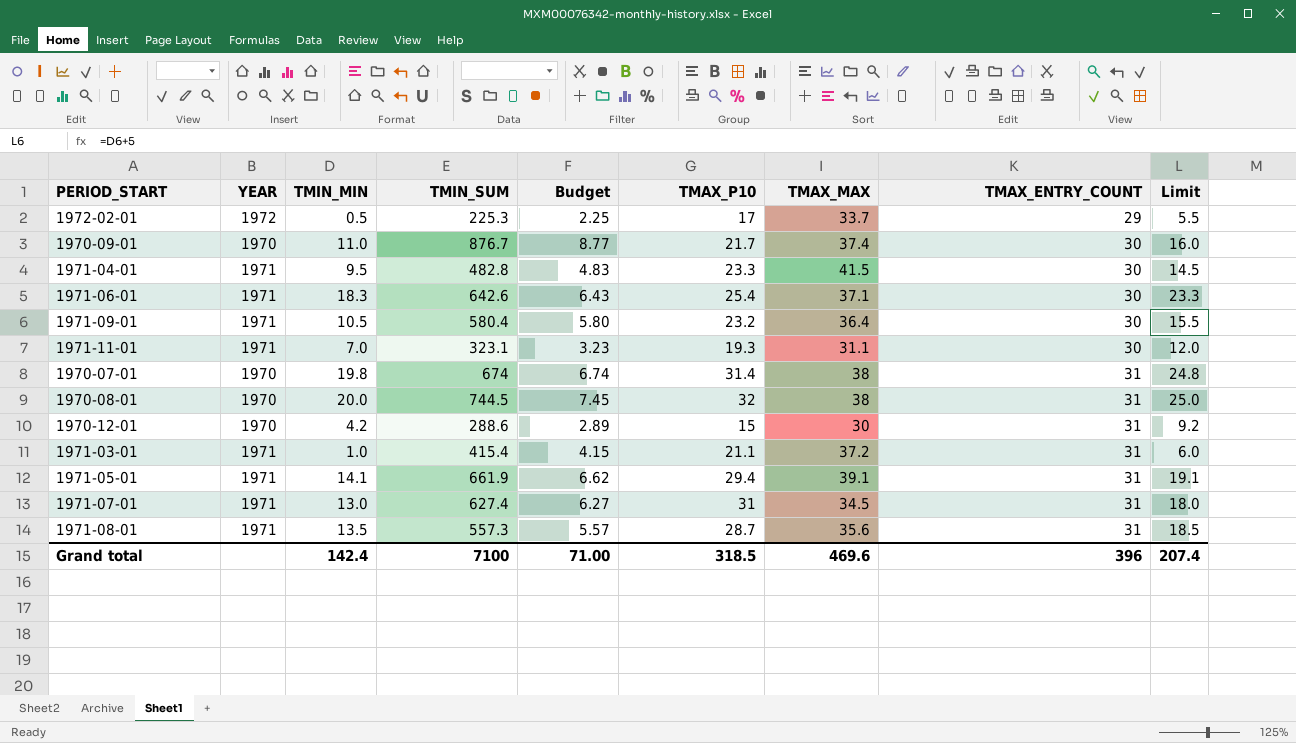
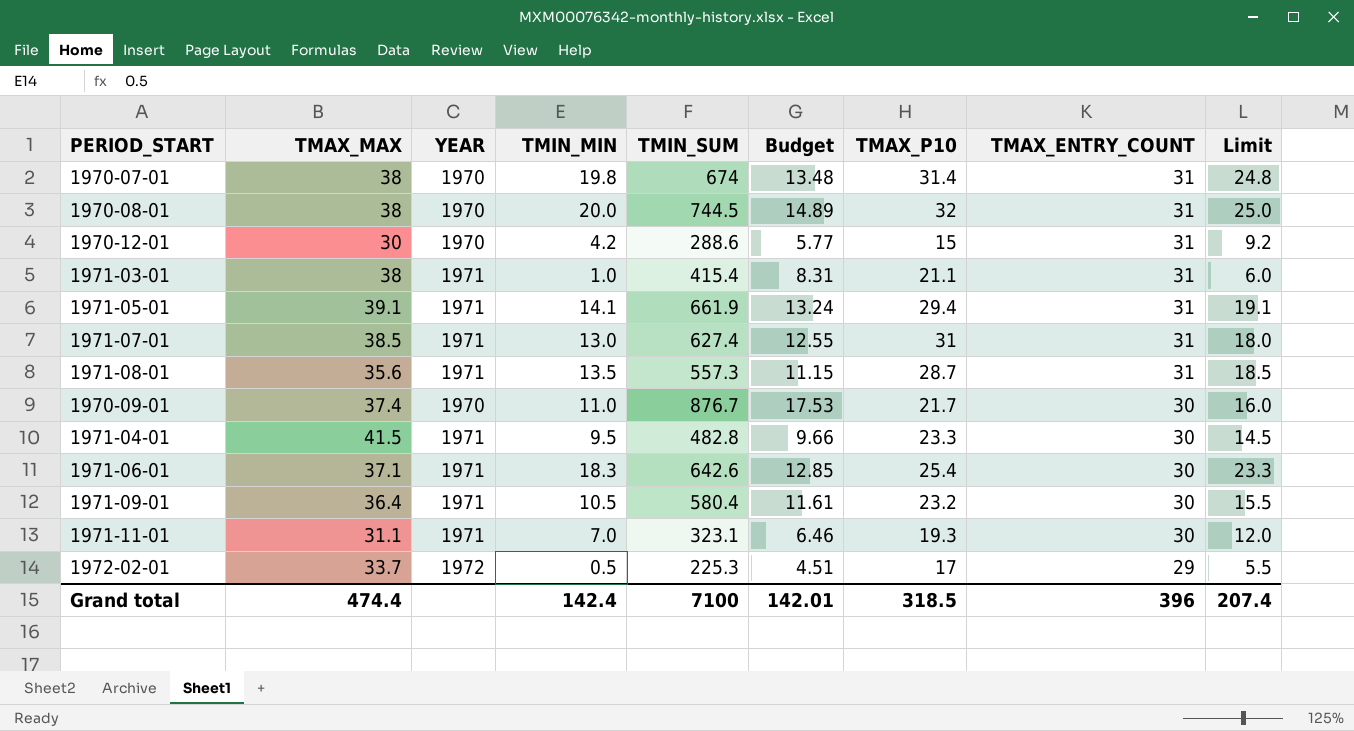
row order: TMAX_ENTRY_COUNT ascending -> TMAX_ENTRY_COUNT descending
column TMAX_MAX | position: 7 -> 2
column Budget | formula: [TMIN_SUM] * 0.01 -> [TMIN_SUM] * 0.02
1971-03-01 | TMAX_MAX: 37.2 -> 38
1971-07-01 | TMAX_MAX: 34.5 -> 38.5
Grand total | TMAX_MAX: 469.6 -> 474.4
Grand total | Budget: 71.00 -> 142.01

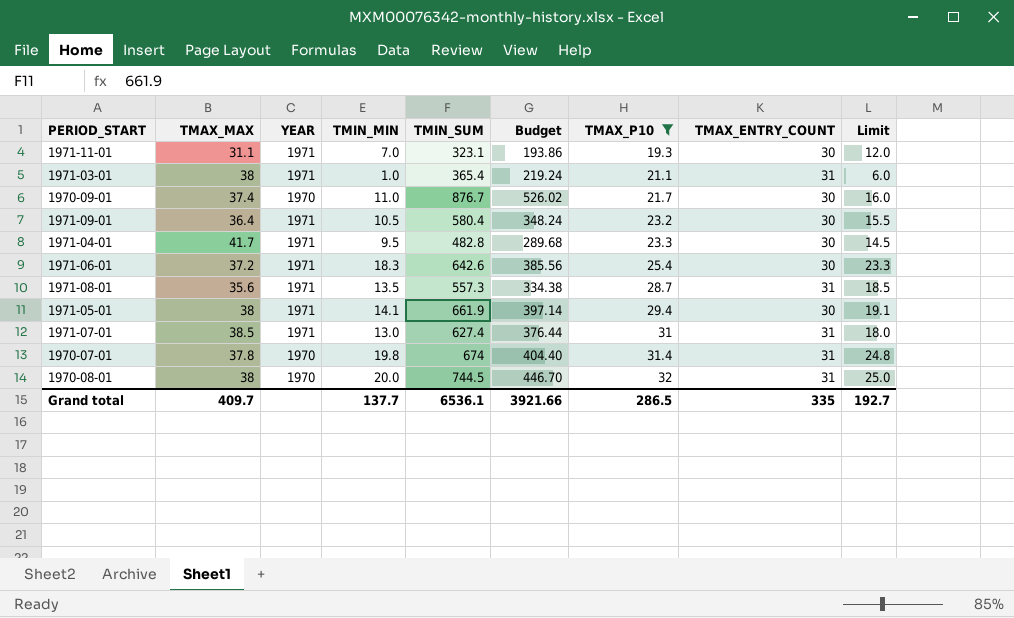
filter: none -> TMAX_P10 >= 19.3
row order: TMAX_ENTRY_COUNT descending -> TMAX_P10 ascending
column Budget | formula: [TMIN_SUM] * 0.02 -> [TMIN_SUM] * 0.6
1971-03-01 | TMIN_SUM: 415.4 -> 365.4
1971-04-01 | TMAX_MAX: 41.5 -> 41.7
1971-06-01 | TMAX_MAX: 37.1 -> 37.2
1971-05-01 | TMAX_MAX: 39.1 -> 38
1971-05-01 | TMAX_ENTRY_COUNT: 31 -> 30
1970-07-01 | TMAX_MAX: 38 -> 37.8
Grand total | TMAX_MAX: 474.4 -> 409.7
Grand total | TMIN_MIN: 142.4 -> 137.7
Grand total | TMIN_SUM: 7100 -> 6536.1
Grand total | Budget: 142.01 -> 3921.66
Grand total | TMAX_P10: 318.5 -> 286.5
Grand total | TMAX_ENTRY_COUNT: 396 -> 335
Grand total | Limit: 207.4 -> 192.7

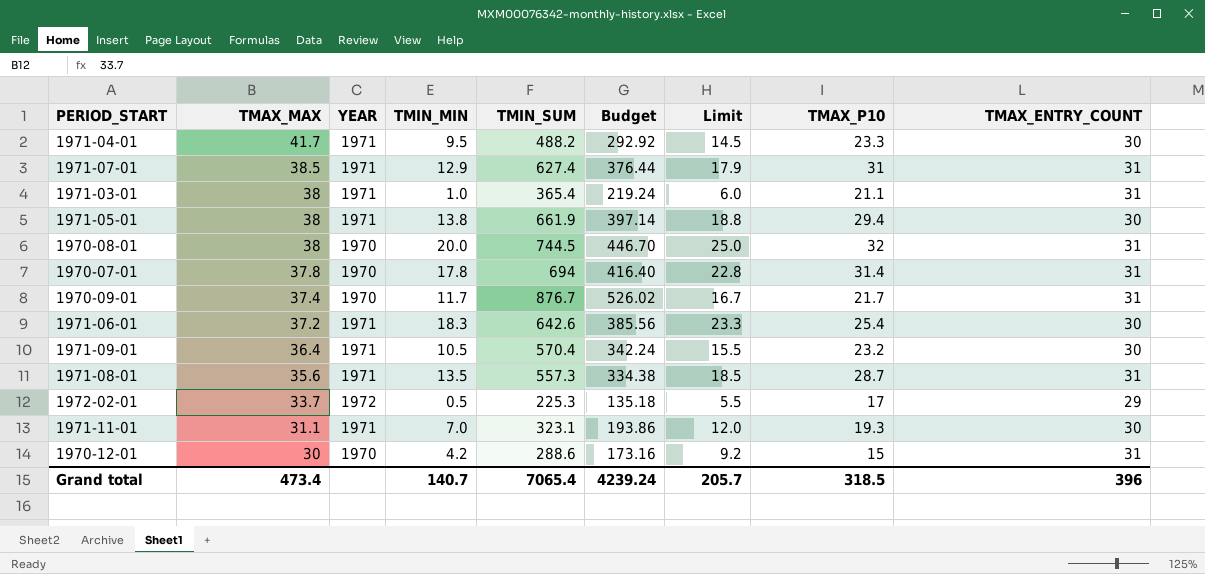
filter: TMAX_P10 >= 19.3 -> none
row order: TMAX_P10 ascending -> TMAX_MAX descending
column Limit | position: 9 -> 7
1971-04-01 | TMIN_SUM: 482.8 -> 488.2
1971-04-01 | Budget: 289.68 -> 292.92
1971-07-01 | TMIN_MIN: 13.0 -> 12.9
1971-07-01 | Limit: 18.0 -> 17.9
1971-05-01 | TMIN_MIN: 14.1 -> 13.8
1971-05-01 | Limit: 19.1 -> 18.8
1970-07-01 | TMIN_MIN: 19.8 -> 17.8
1970-07-01 | TMIN_SUM: 674 -> 694
1970-07-01 | Budget: 404.40 -> 416.40
1970-07-01 | Limit: 24.8 -> 22.8
1970-09-01 | TMIN_MIN: 11.0 -> 11.7
1970-09-01 | Limit: 16.0 -> 16.7
1970-09-01 | TMAX_ENTRY_COUNT: 30 -> 31
1971-09-01 | TMIN_SUM: 580.4 -> 570.4
1971-09-01 | Budget: 348.24 -> 342.24
Grand total | TMAX_MAX: 409.7 -> 473.4
Grand total | TMIN_MIN: 137.7 -> 140.7
Grand total | TMIN_SUM: 6536.1 -> 7065.4
Grand total | Budget: 3921.66 -> 4239.24
Grand total | Limit: 192.7 -> 205.7
Grand total | TMAX_P10: 286.5 -> 318.5
Grand total | TMAX_ENTRY_COUNT: 335 -> 396

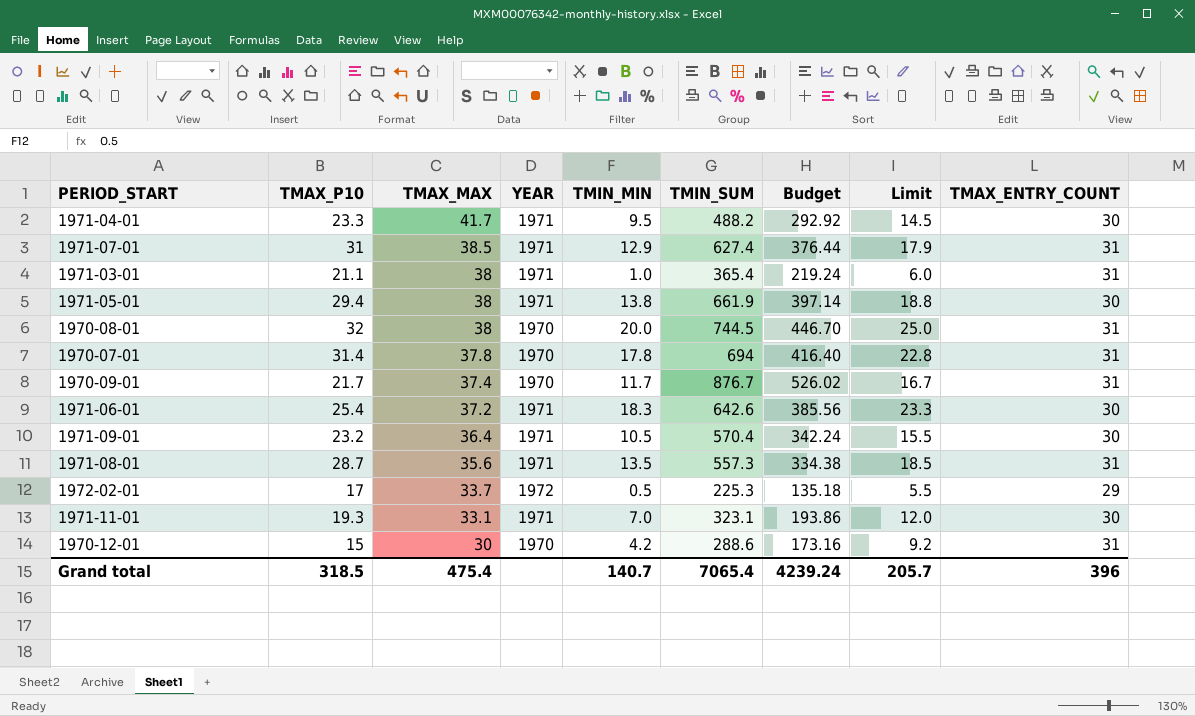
column TMAX_P10 | position: 8 -> 2
1971-11-01 | TMAX_MAX: 31.1 -> 33.1
Grand total | TMAX_MAX: 473.4 -> 475.4

